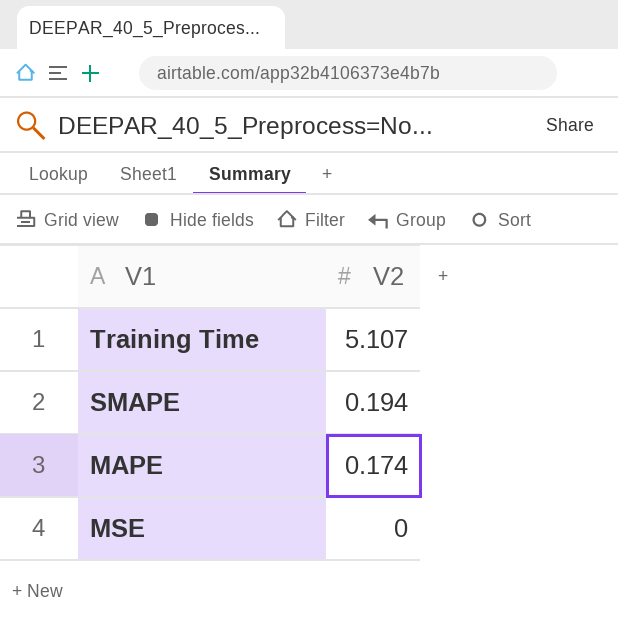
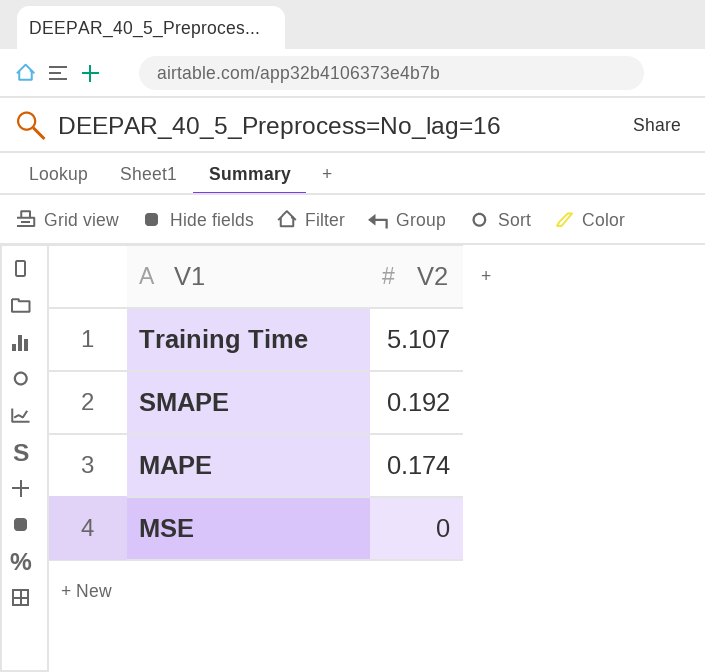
SMAPE | V2: 0.194 -> 0.192

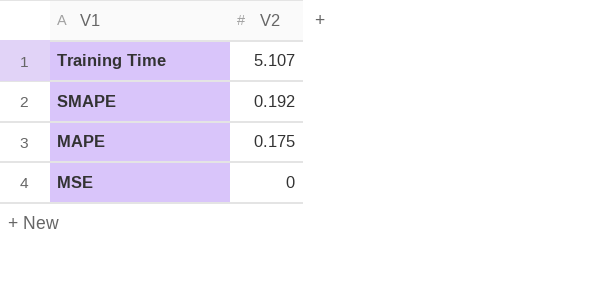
MAPE | V2: 0.174 -> 0.175

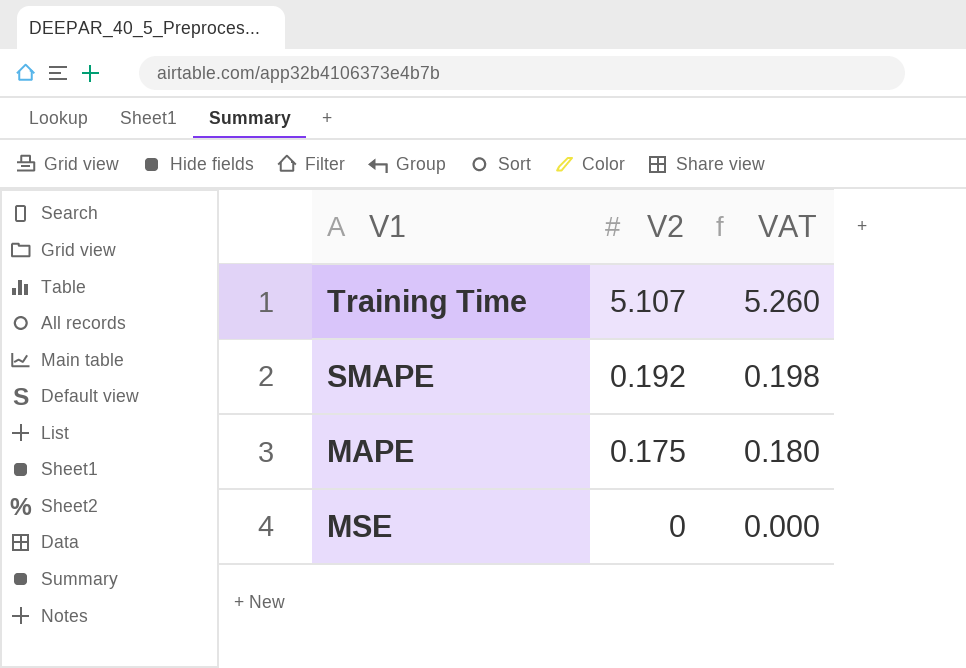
column VAT | formula: none -> [V2] * 1.03

